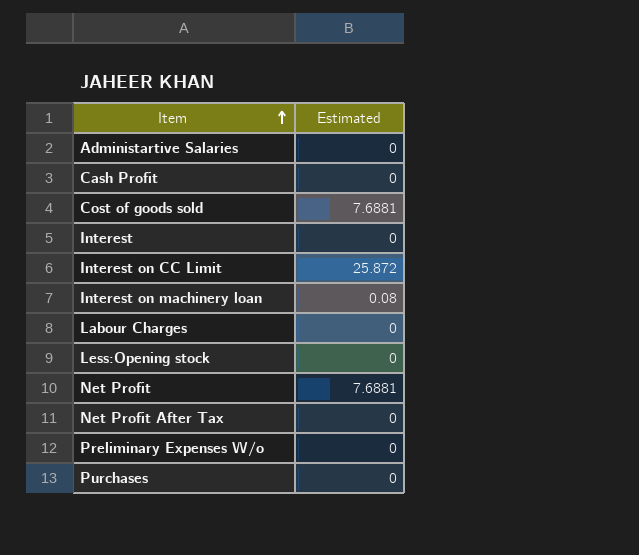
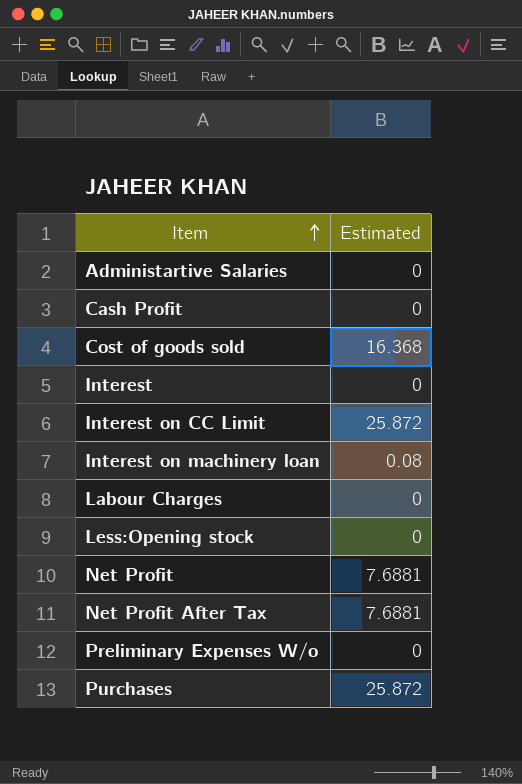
Cost of goods sold | Estimated: 7.6881 -> 16.368
Net Profit After Tax | Estimated: 0 -> 7.6881
Purchases | Estimated: 0 -> 25.872

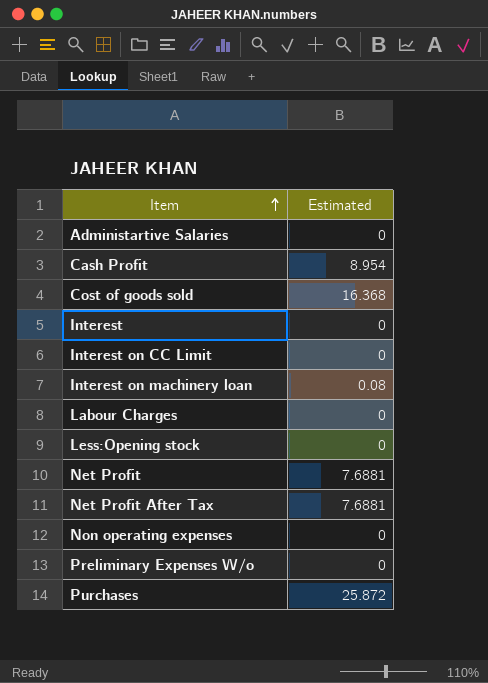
Cash Profit | Estimated: 0 -> 8.954
Interest on CC Limit | Estimated: 25.872 -> 0
row Non operating expenses: none -> 0

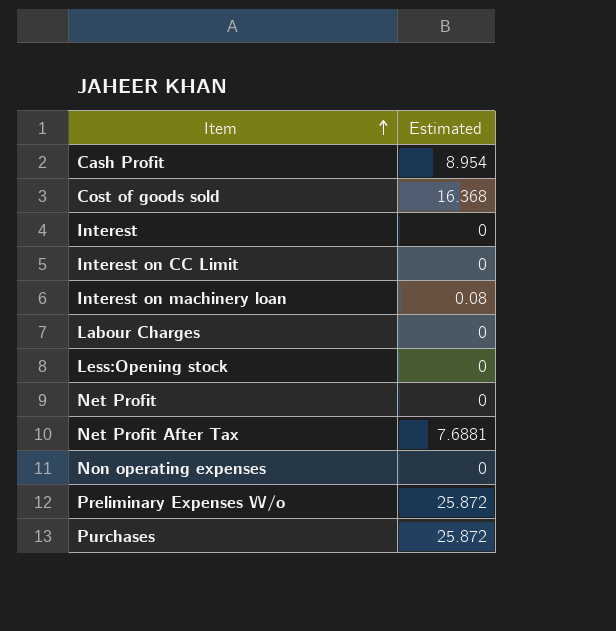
row Administartive Salaries: 0 -> none
Net Profit | Estimated: 7.6881 -> 0
Preliminary Expenses W/o | Estimated: 0 -> 25.872

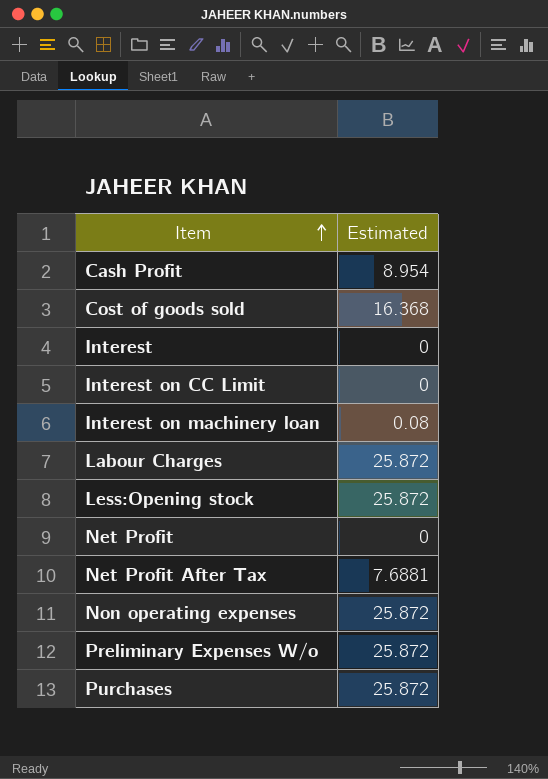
Labour Charges | Estimated: 0 -> 25.872
Less:Opening stock | Estimated: 0 -> 25.872
Non operating expenses | Estimated: 0 -> 25.872

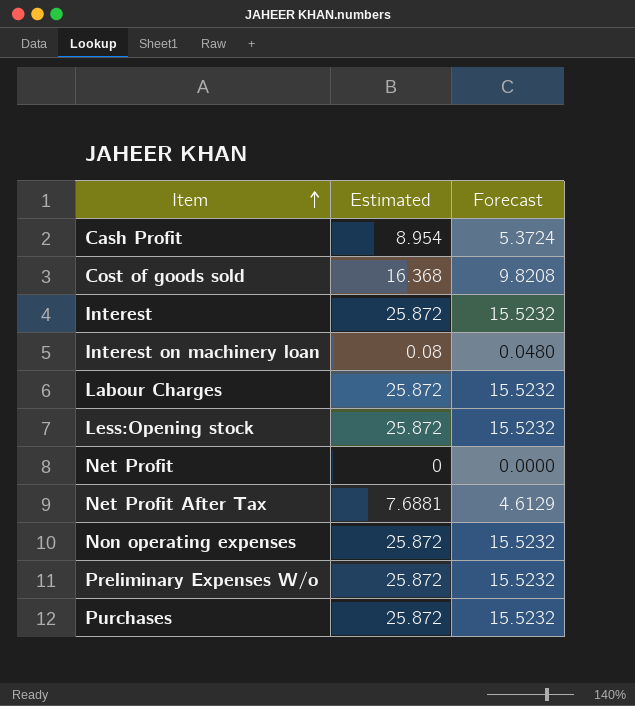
column Forecast | formula: none -> [Estimated] * 0.6
row Interest on CC Limit: 0 -> none
Interest | Estimated: 0 -> 25.872

